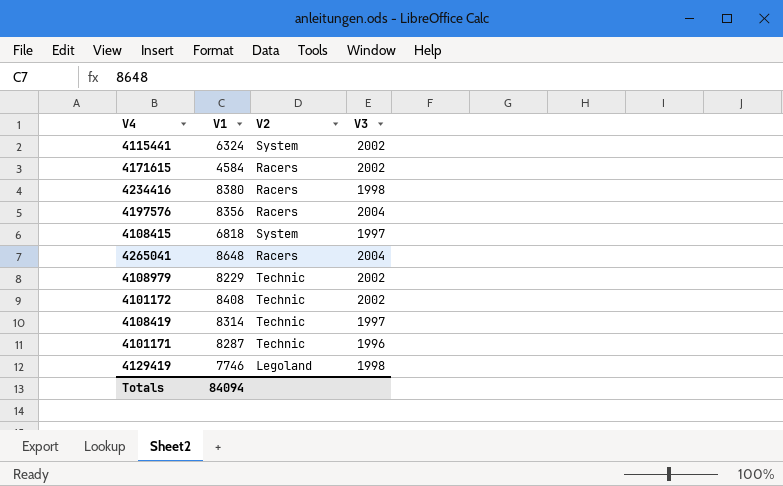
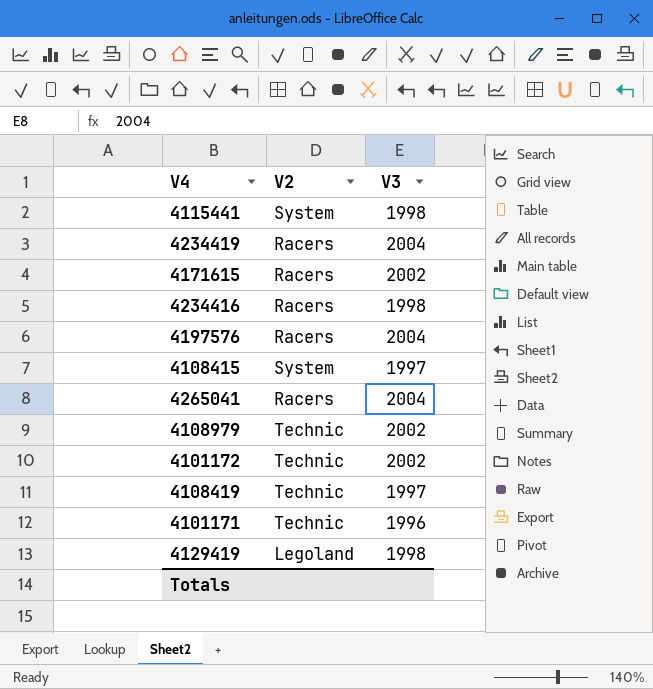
column V1 | position: 2 -> none
4115441 | V3: 2002 -> 1998
row 4234419: none -> Racers | 2004

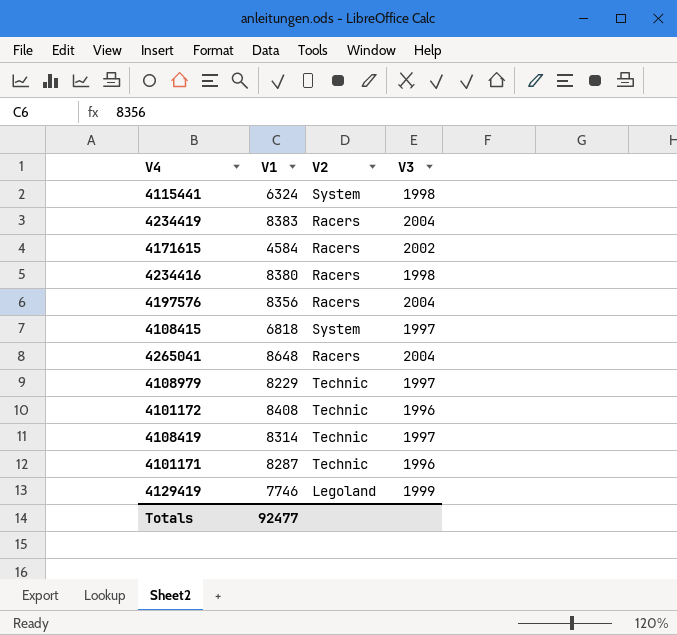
column V1 | position: none -> 2
4108979 | V3: 2002 -> 1997
4101172 | V3: 2002 -> 1996
4129419 | V3: 1998 -> 1999

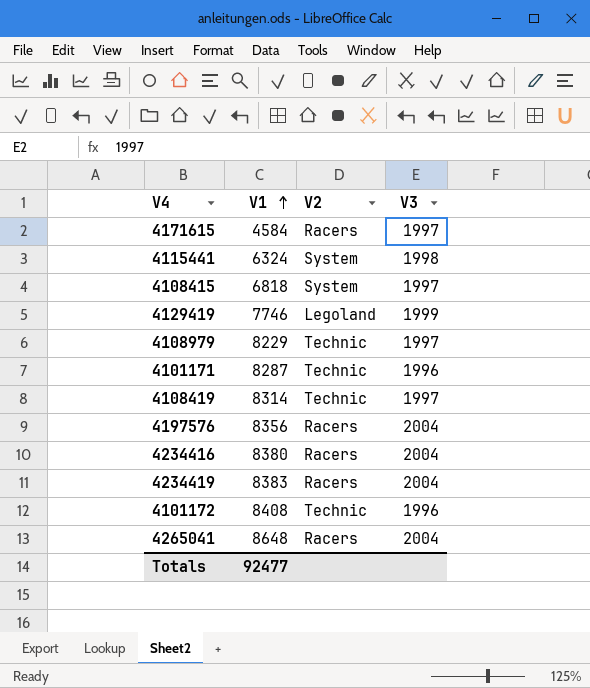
row order: none -> V1 ascending
4171615 | V3: 2002 -> 1997
4234416 | V3: 1998 -> 2004

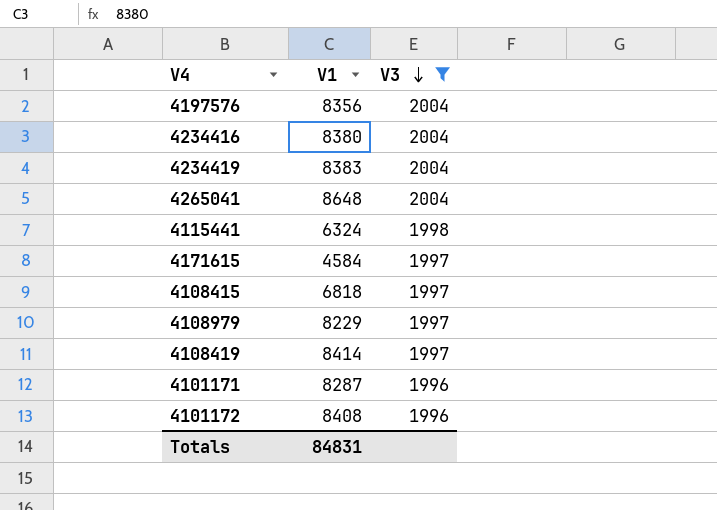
filter: none -> V3 != 1999
row order: V1 ascending -> V3 descending
column V2 | position: 3 -> none
4108419 | V1: 8314 -> 8414
Totals | V1: 92477 -> 84831

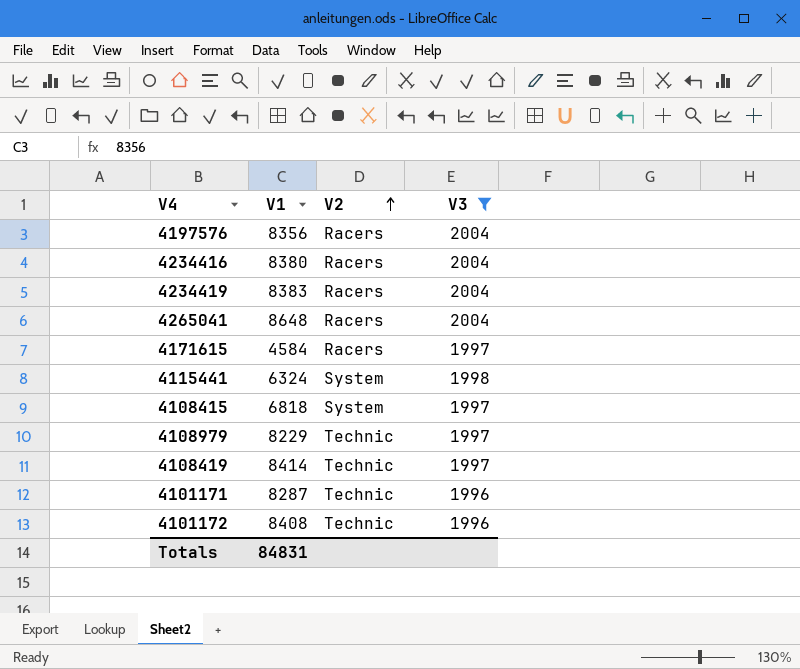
row order: V3 descending -> V2 ascending
column V2 | position: none -> 3

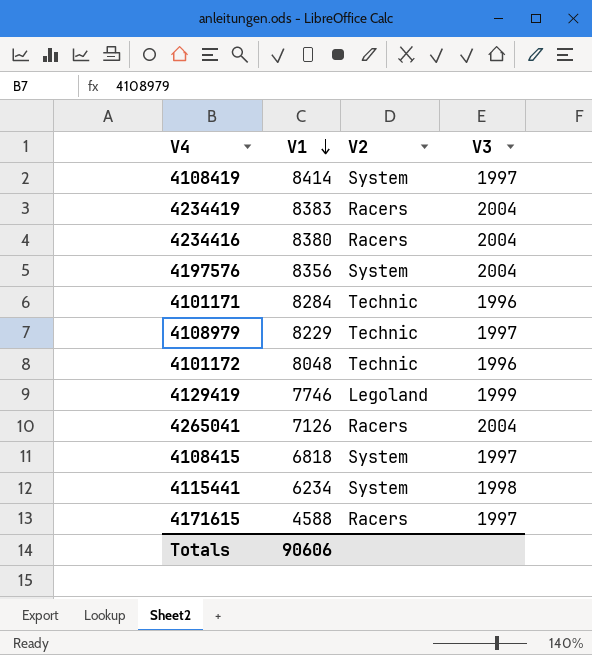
filter: V3 != 1999 -> none
row order: V2 ascending -> V1 descending
4108419 | V2: Technic -> System
4197576 | V2: Racers -> System
4101171 | V1: 8287 -> 8284
4101172 | V1: 8408 -> 8048
4265041 | V1: 8648 -> 7126
4115441 | V1: 6324 -> 6234
4171615 | V1: 4584 -> 4588
Totals | V1: 84831 -> 90606

